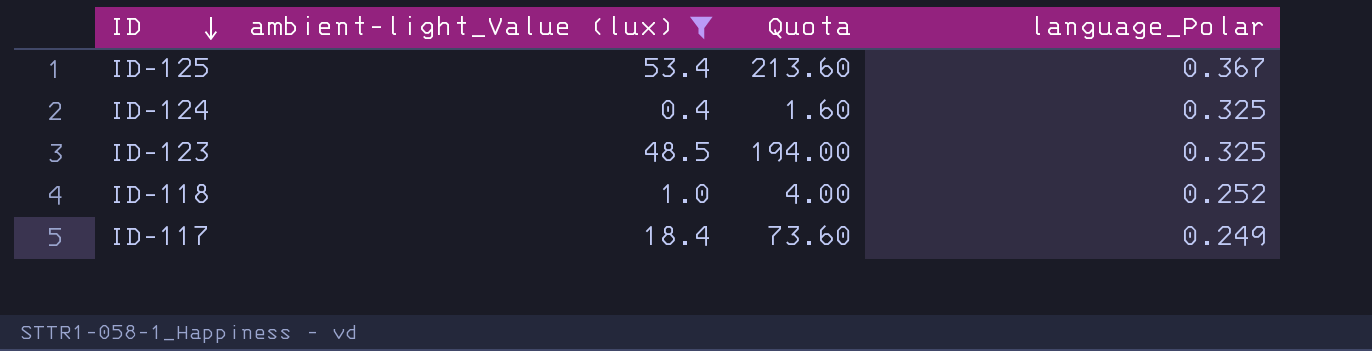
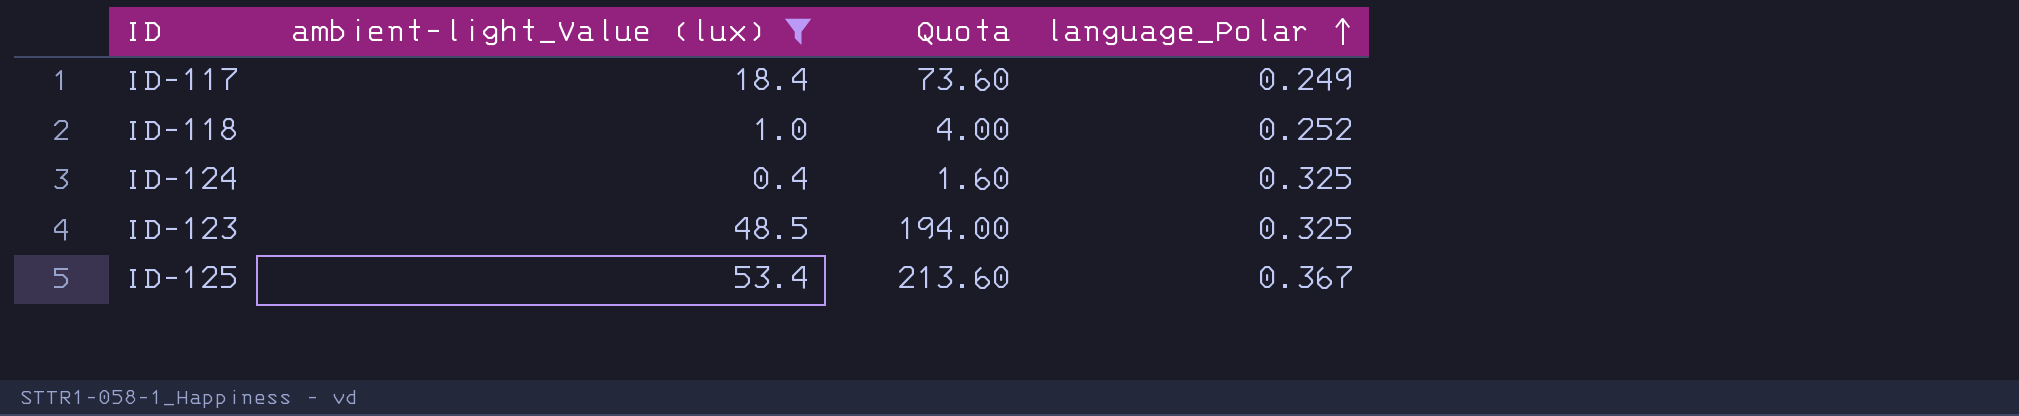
row order: ID descending -> language_Polar ascending

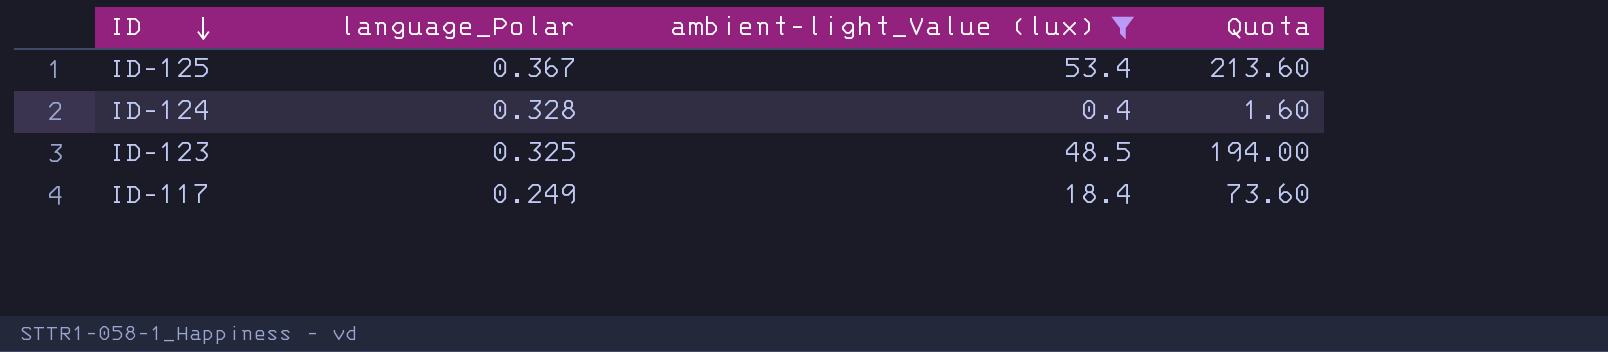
row order: language_Polar ascending -> ID descending
column language_Polar | position: 4 -> 2
row ID-118: 1.0 | 4.00 | 0.252 -> none
ID-124 | language_Polar: 0.325 -> 0.328

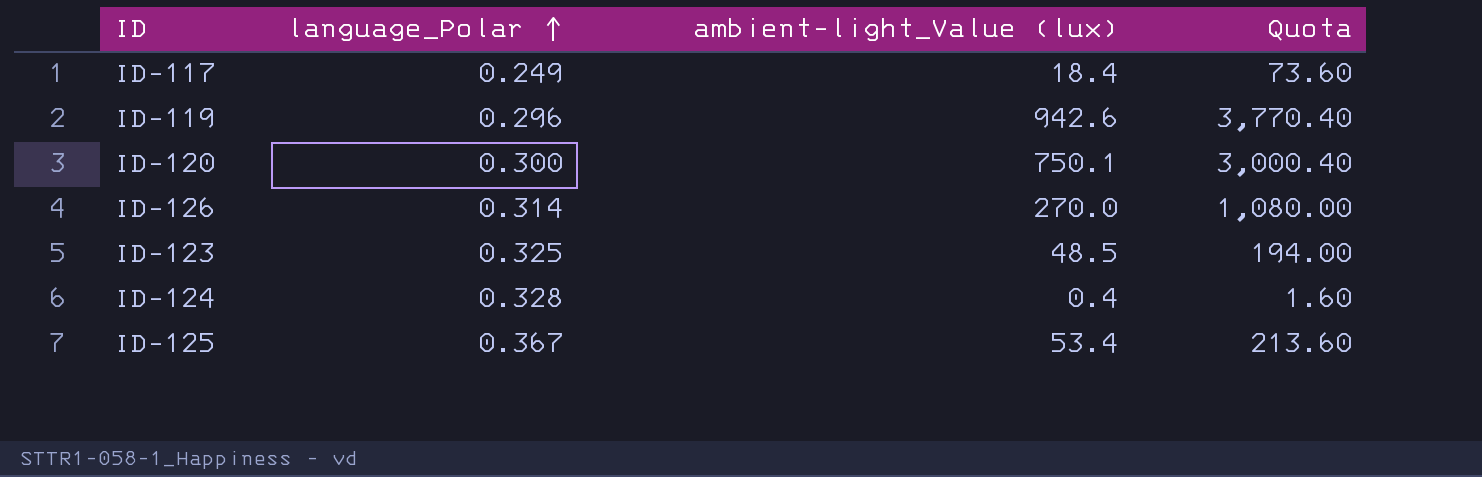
filter: ambient-light_Value (lux) <= 53.4 -> none
row order: ID descending -> language_Polar ascending

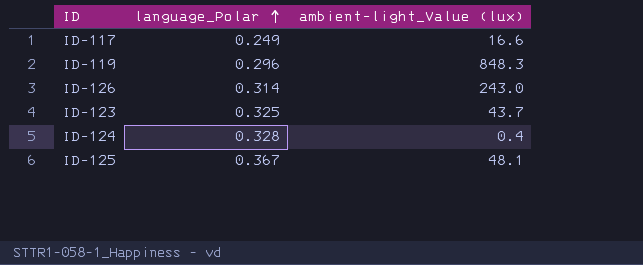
column Quota | formula: [ambient-light_Value (lux)] * 4 -> none
row ID-120: 0.300 | 750.1 | 3,000.40 -> none
ID-117 | ambient-light_Value (lux): 18.4 -> 16.6
ID-119 | ambient-light_Value (lux): 942.6 -> 848.3
ID-126 | ambient-light_Value (lux): 270.0 -> 243.0
ID-123 | ambient-light_Value (lux): 48.5 -> 43.7
ID-125 | ambient-light_Value (lux): 53.4 -> 48.1

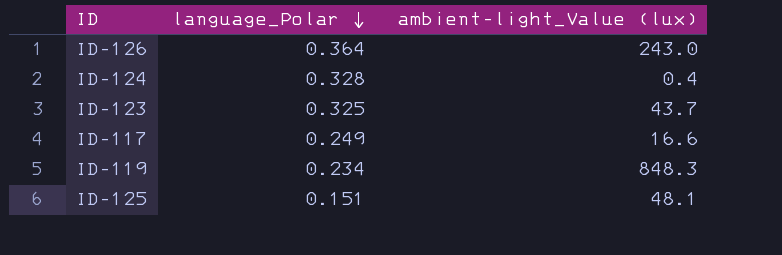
row order: language_Polar ascending -> language_Polar descending
ID-126 | language_Polar: 0.314 -> 0.364
ID-119 | language_Polar: 0.296 -> 0.234
ID-125 | language_Polar: 0.367 -> 0.151

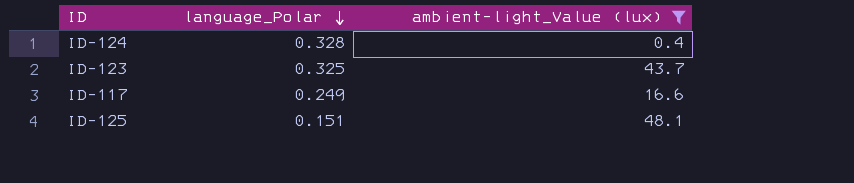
filter: none -> ambient-light_Value (lux) <= 48.1

